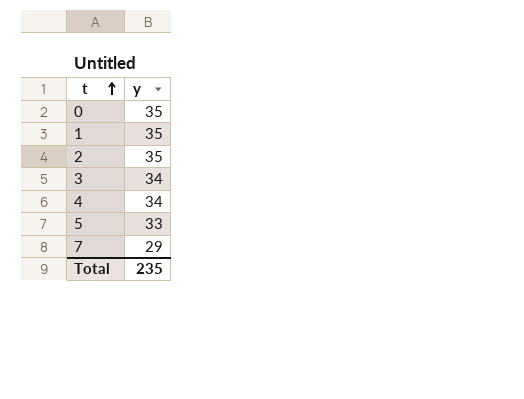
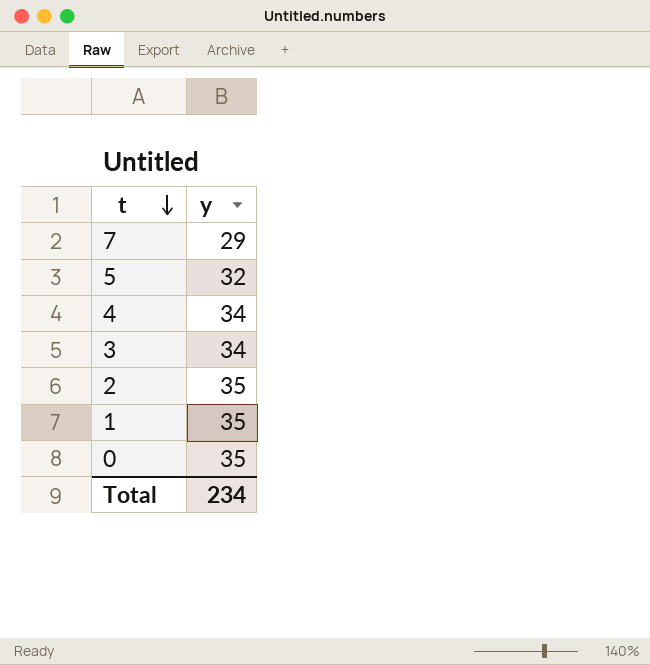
row order: t ascending -> t descending
5 | y: 33 -> 32
Total | y: 235 -> 234

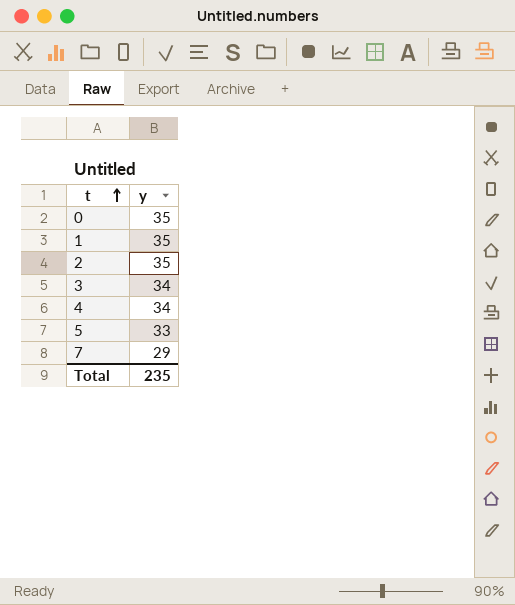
row order: t descending -> t ascending
5 | y: 32 -> 33
Total | y: 234 -> 235

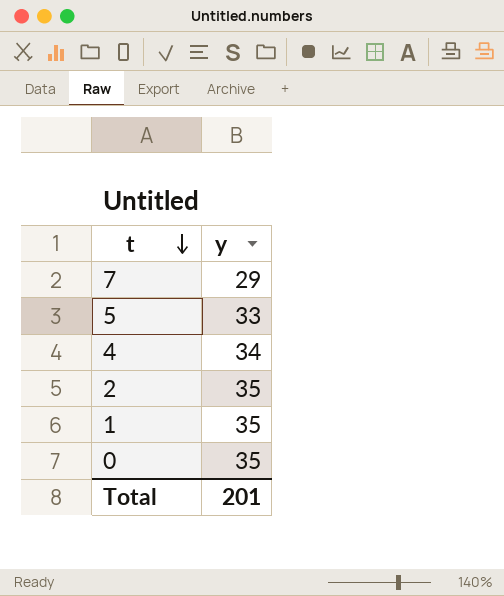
row order: t ascending -> t descending
row 3: 34 -> none
Total | y: 235 -> 201

